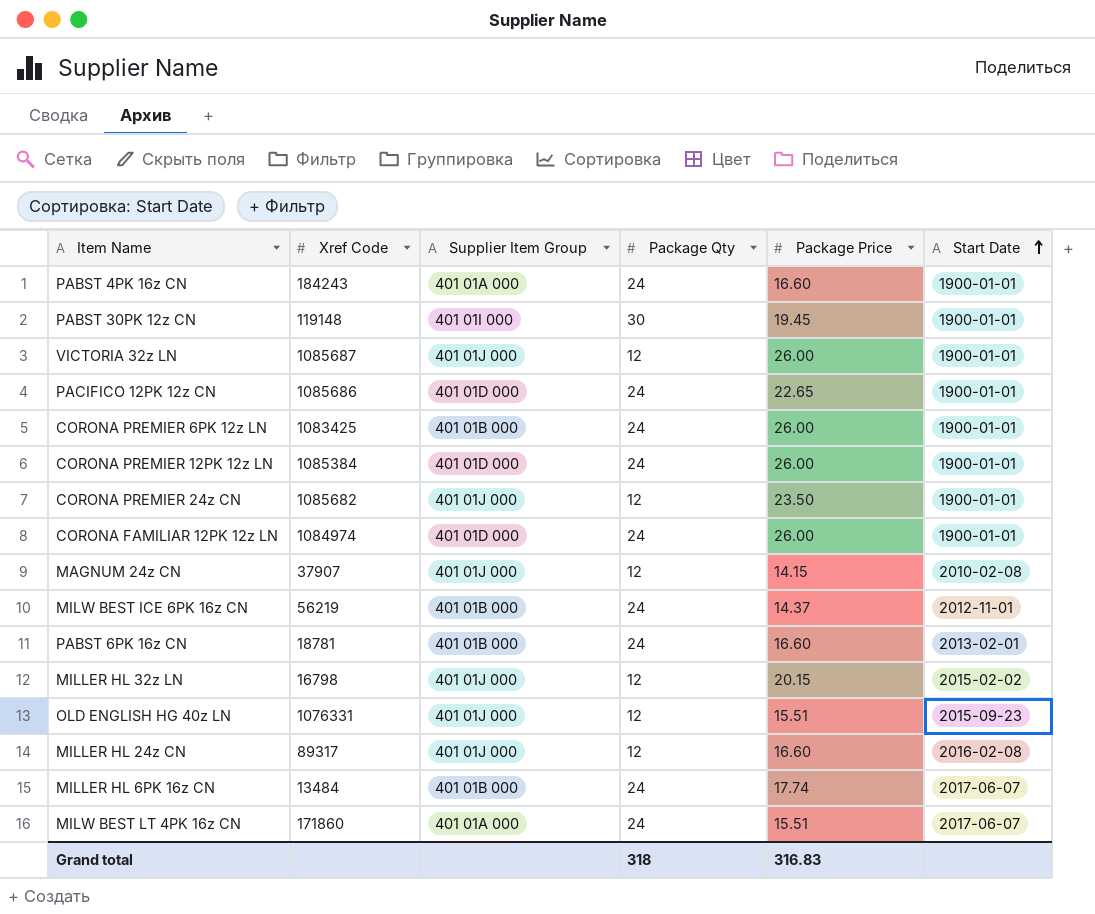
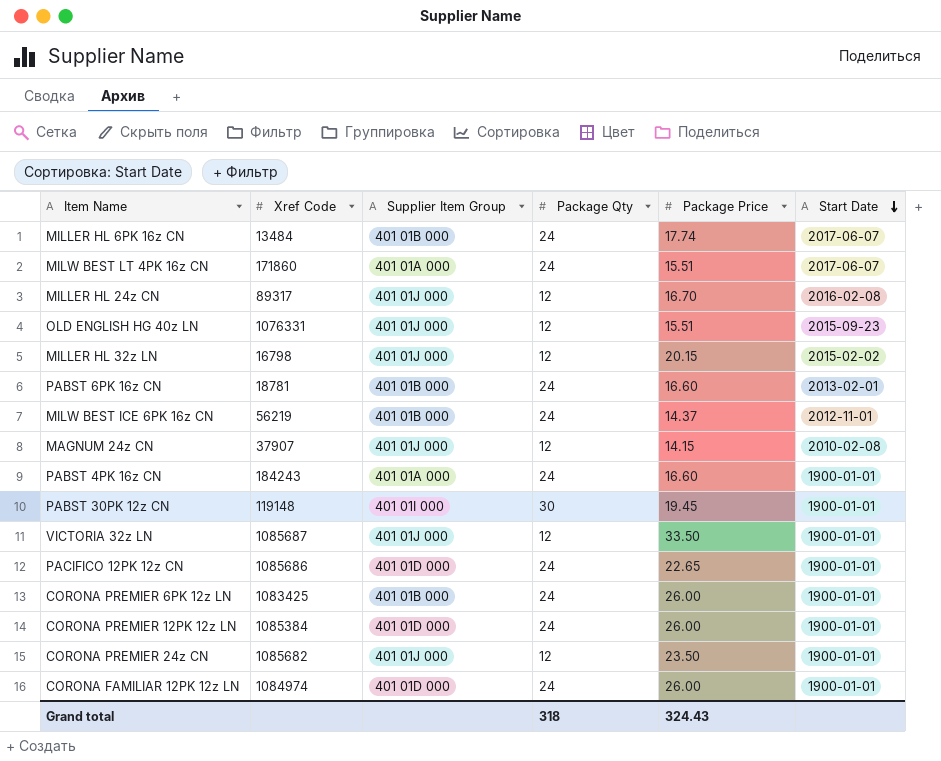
row order: Start Date ascending -> Start Date descending
MILLER HL 24z CN | Package Price: 16.60 -> 16.70
VICTORIA 32z LN | Package Price: 26.00 -> 33.50
Grand total | Package Price: 316.83 -> 324.43

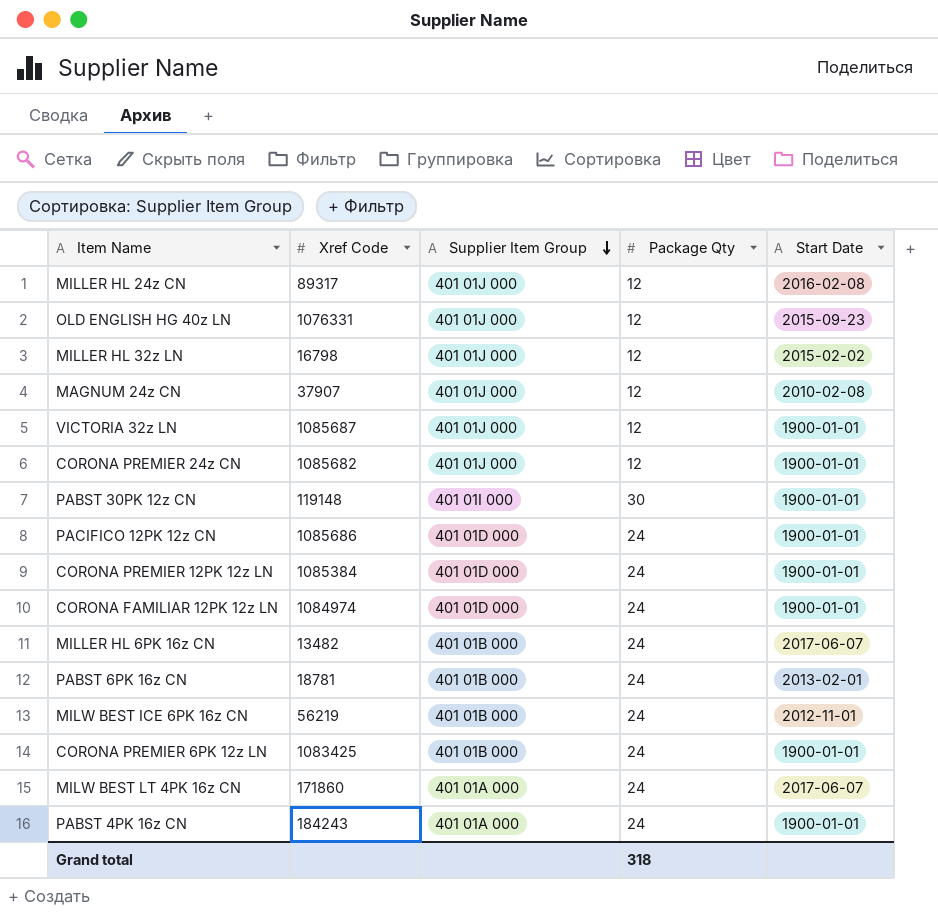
row order: Start Date descending -> Supplier Item Group descending
column Package Price | position: 5 -> none
MILLER HL 6PK 16z CN | Xref Code: 13484 -> 13482

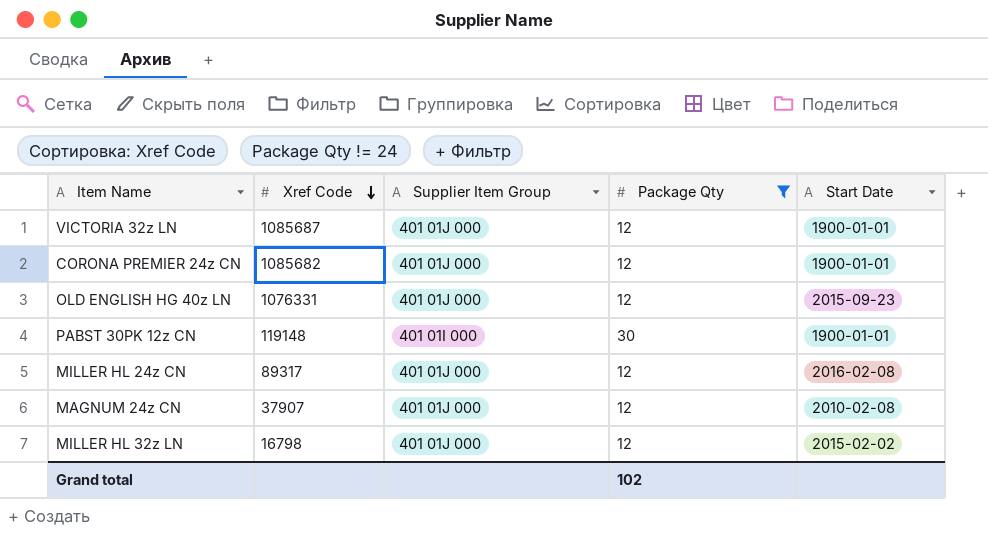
filter: none -> Package Qty != 24
row order: Supplier Item Group descending -> Xref Code descending
Grand total | Package Qty: 318 -> 102

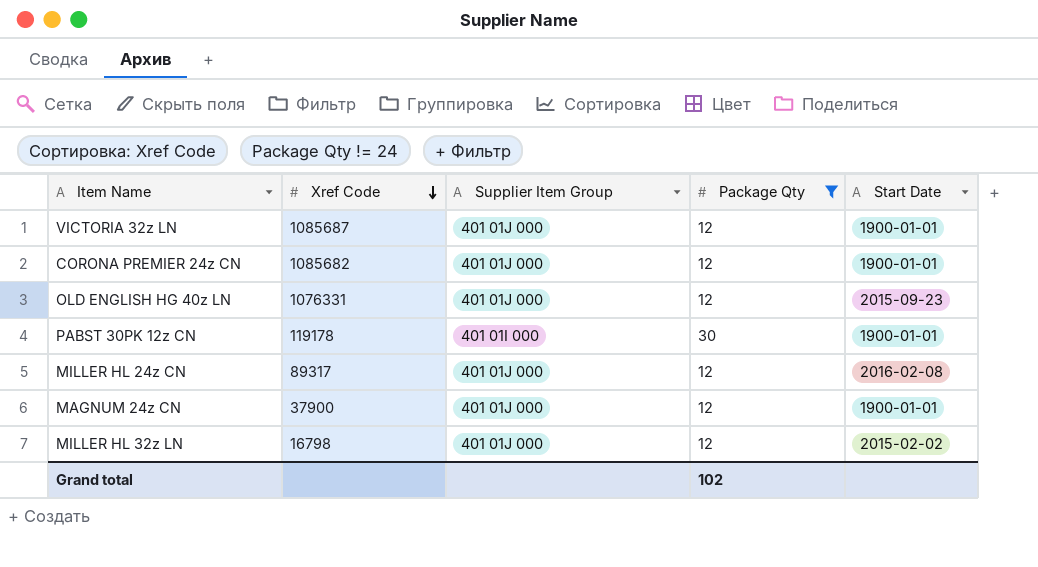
PABST 30PK 12z CN | Xref Code: 119148 -> 119178
MAGNUM 24z CN | Xref Code: 37907 -> 37900
MAGNUM 24z CN | Start Date: 2010-02-08 -> 1900-01-01

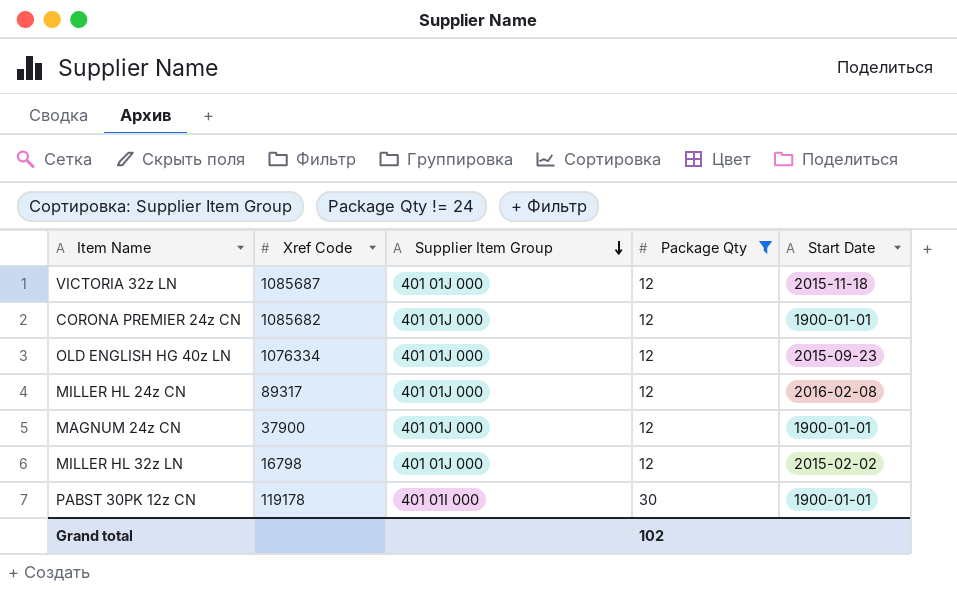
row order: Xref Code descending -> Supplier Item Group descending
VICTORIA 32z LN | Start Date: 1900-01-01 -> 2015-11-18
OLD ENGLISH HG 40z LN | Xref Code: 1076331 -> 1076334

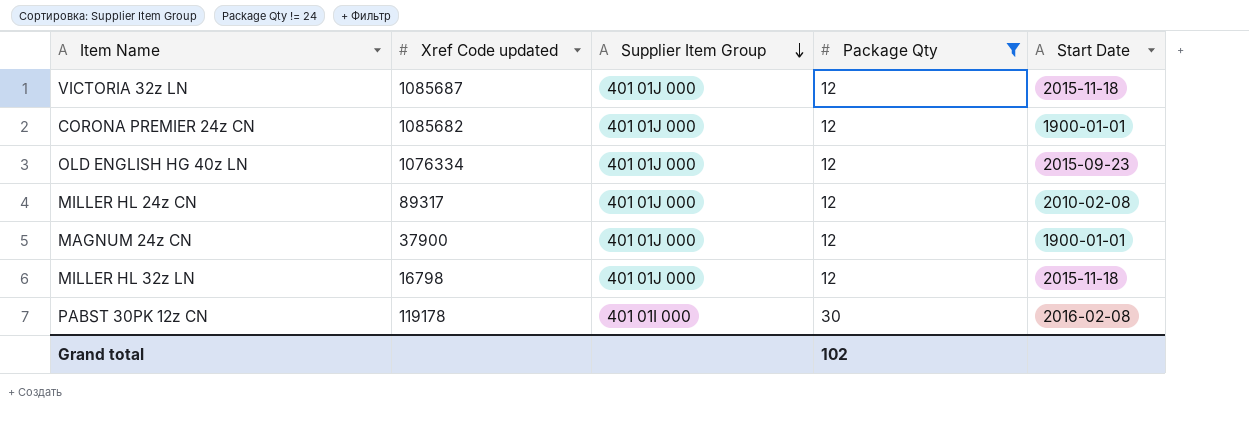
column name: Xref Code -> Xref Code updated
MILLER HL 24z CN | Start Date: 2016-02-08 -> 2010-02-08
MILLER HL 32z LN | Start Date: 2015-02-02 -> 2015-11-18
PABST 30PK 12z CN | Start Date: 1900-01-01 -> 2016-02-08

